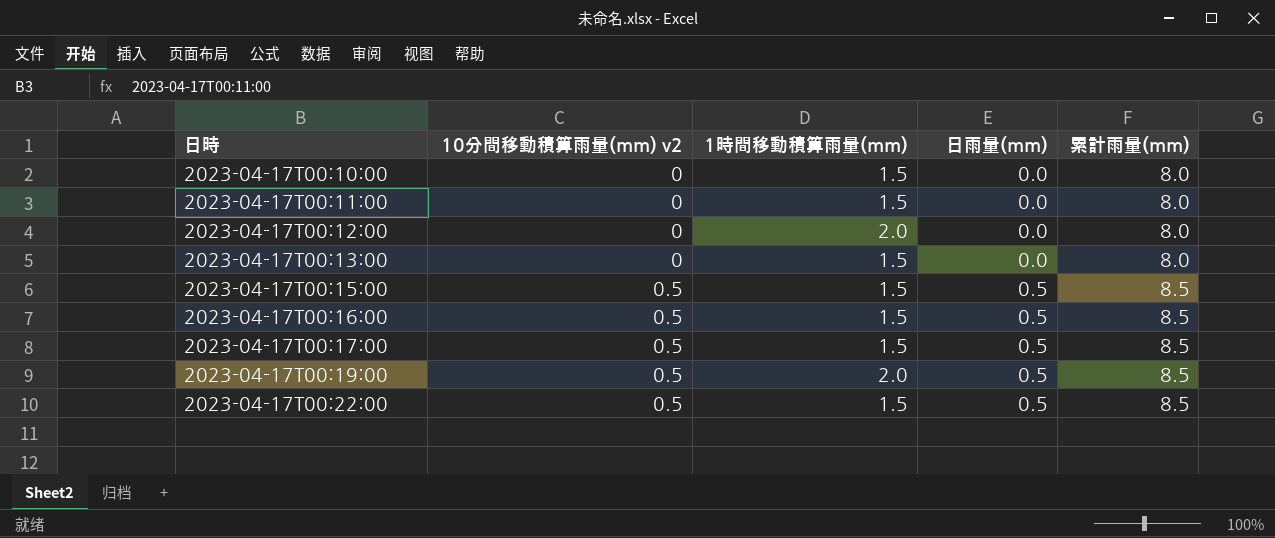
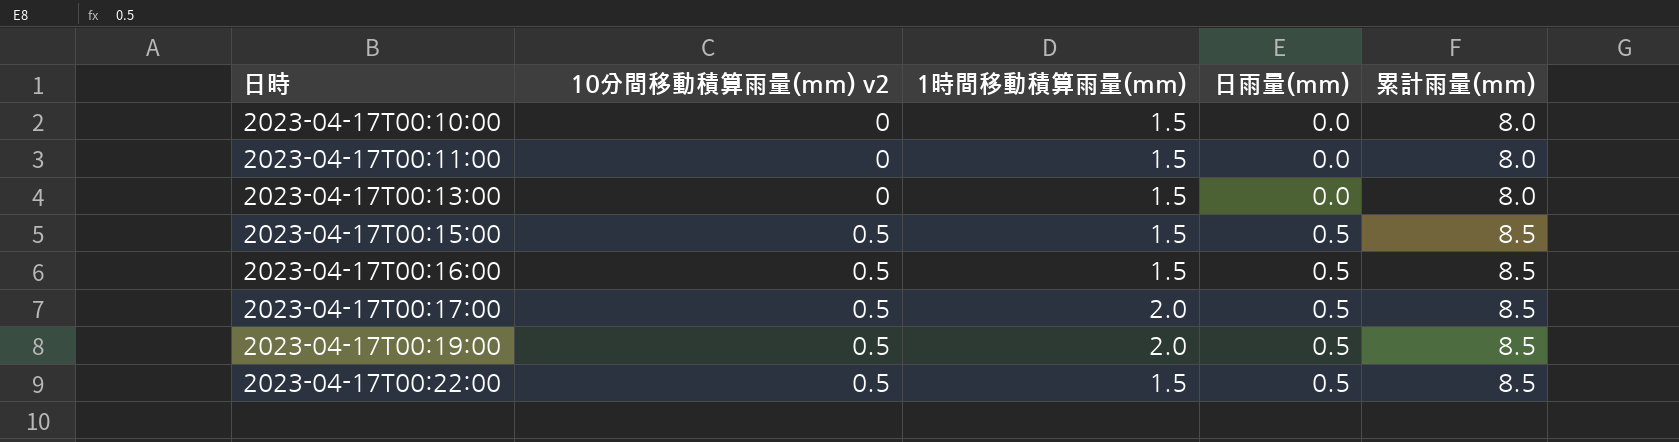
row 2023-04-17T00:12:00: 0 | 2.0 | 0.0 | 8.0 -> none
2023-04-17T00:17:00 | 1時間移動積算雨量(mm): 1.5 -> 2.0

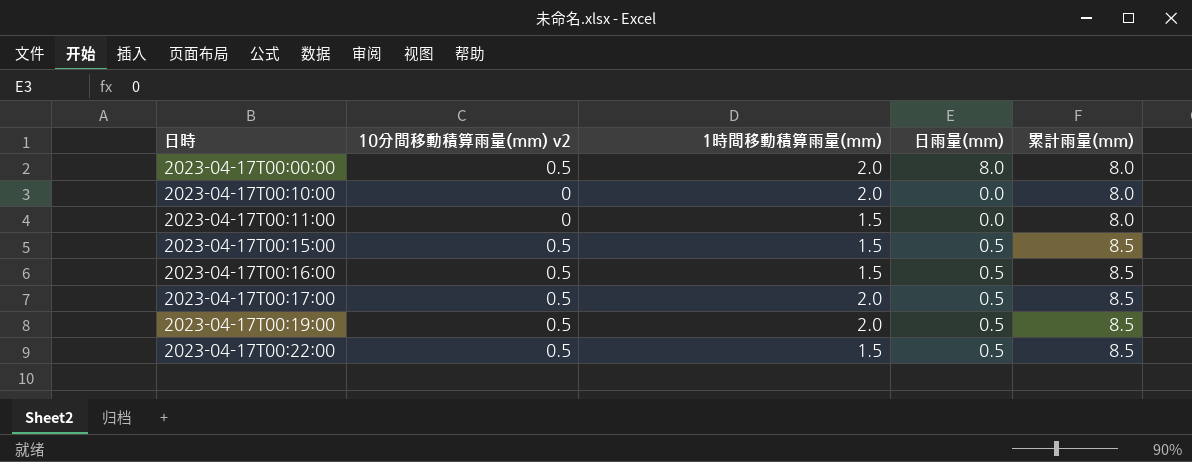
row 2023-04-17T00:13:00: 0 | 1.5 | 0.0 | 8.0 -> none
row 2023-04-17T00:00:00: none -> 0.5 | 2.0 | 8.0 | 8.0
2023-04-17T00:10:00 | 1時間移動積算雨量(mm): 1.5 -> 2.0

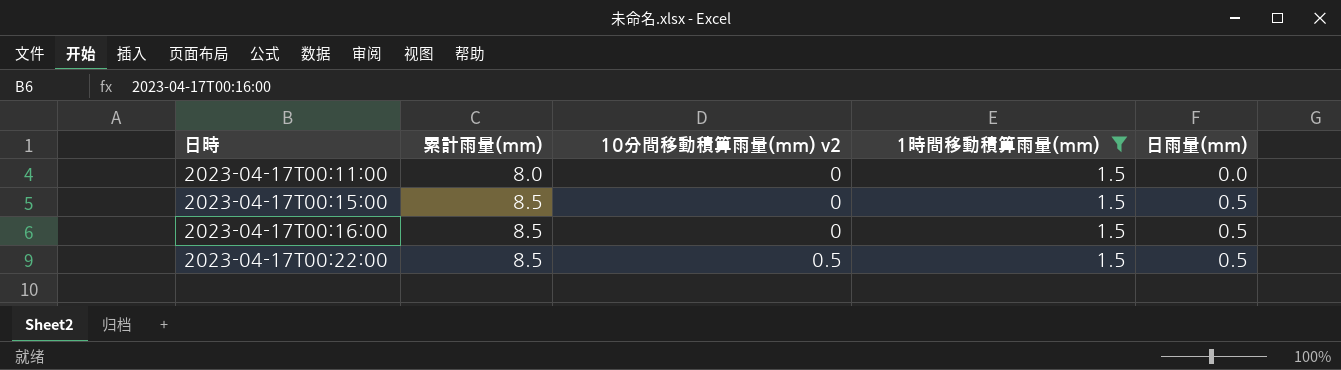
filter: none -> 1時間移動積算雨量(mm) = 1.5
column 累計雨量(mm) | position: 5 -> 2
2023-04-17T00:15:00 | 10分間移動積算雨量(mm) v2: 0.5 -> 0
2023-04-17T00:16:00 | 10分間移動積算雨量(mm) v2: 0.5 -> 0

